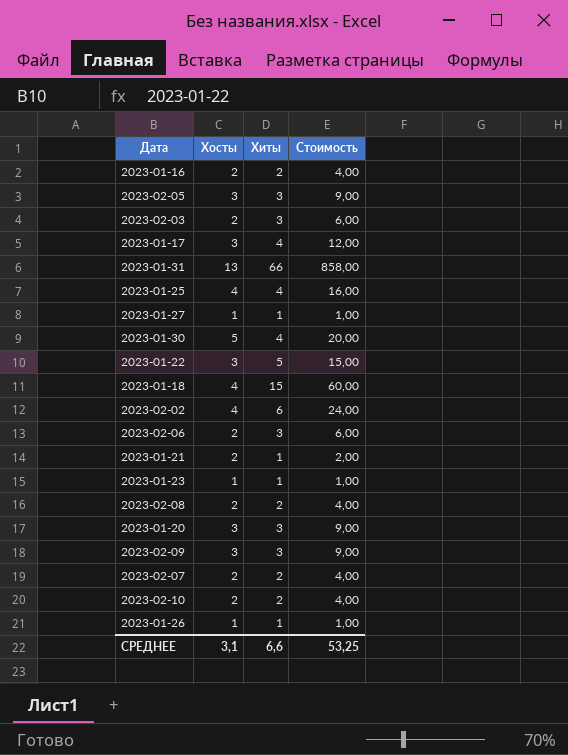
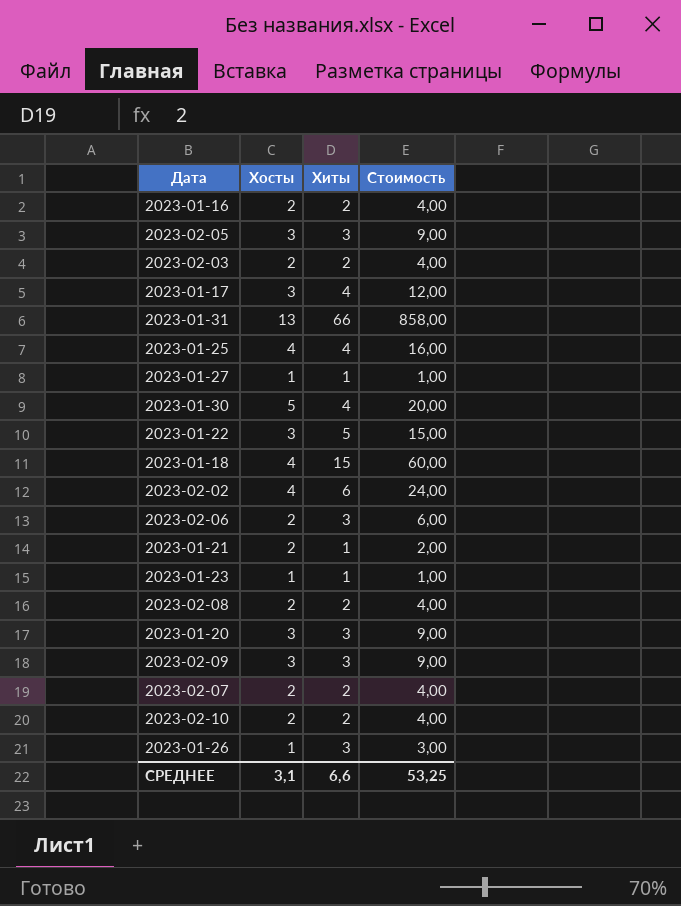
2023-02-03 | Хиты: 3 -> 2
2023-02-03 | Стоимость: 6,00 -> 4,00
2023-01-26 | Хиты: 1 -> 3
2023-01-26 | Стоимость: 1,00 -> 3,00

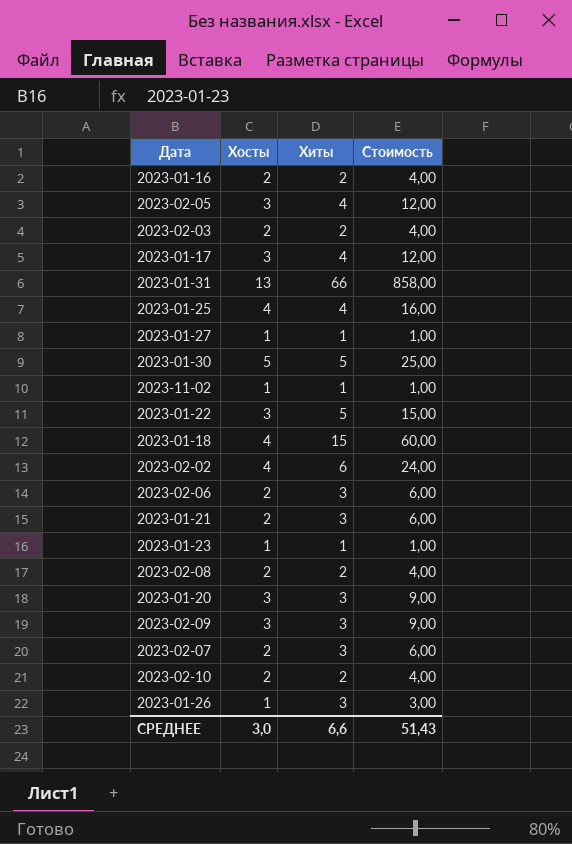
2023-02-05 | Хиты: 3 -> 4
2023-02-05 | Стоимость: 9,00 -> 12,00
2023-01-30 | Хиты: 4 -> 5
2023-01-30 | Стоимость: 20,00 -> 25,00
row 2023-11-02: none -> 1 | 1 | 1,00
2023-01-21 | Хиты: 1 -> 3
2023-01-21 | Стоимость: 2,00 -> 6,00
2023-02-07 | Хиты: 2 -> 3
2023-02-07 | Стоимость: 4,00 -> 6,00
СРЕДНЕЕ | Хосты: 3,1 -> 3,0
СРЕДНЕЕ | Стоимость: 53,25 -> 51,43

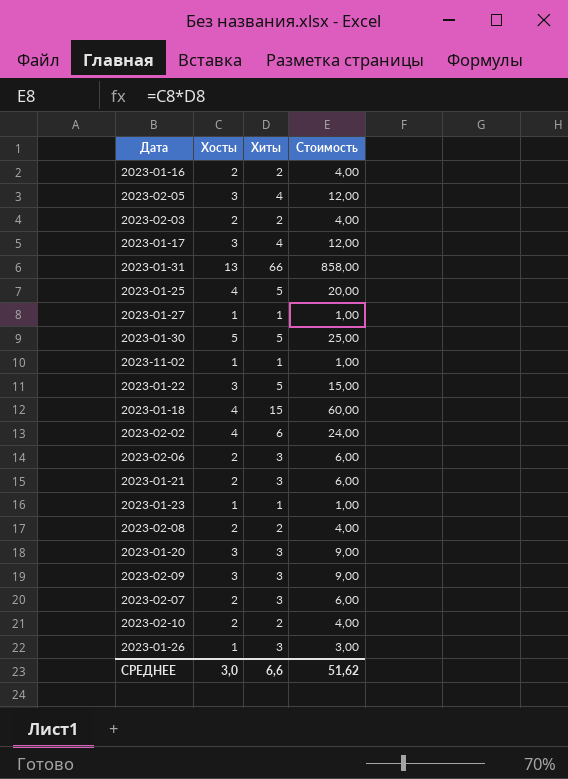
2023-01-25 | Хиты: 4 -> 5
2023-01-25 | Стоимость: 16,00 -> 20,00
СРЕДНЕЕ | Стоимость: 51,43 -> 51,62

